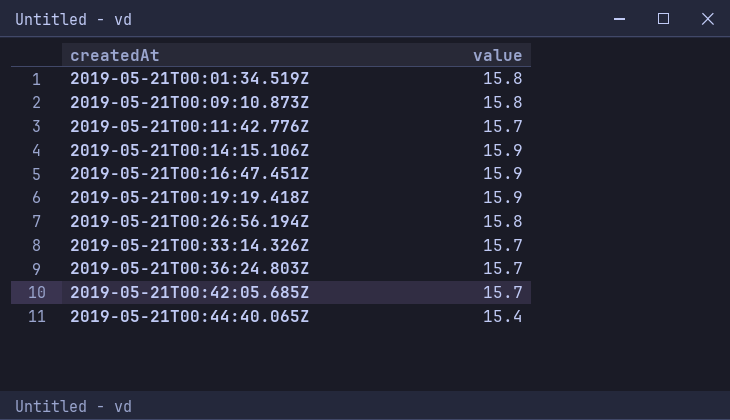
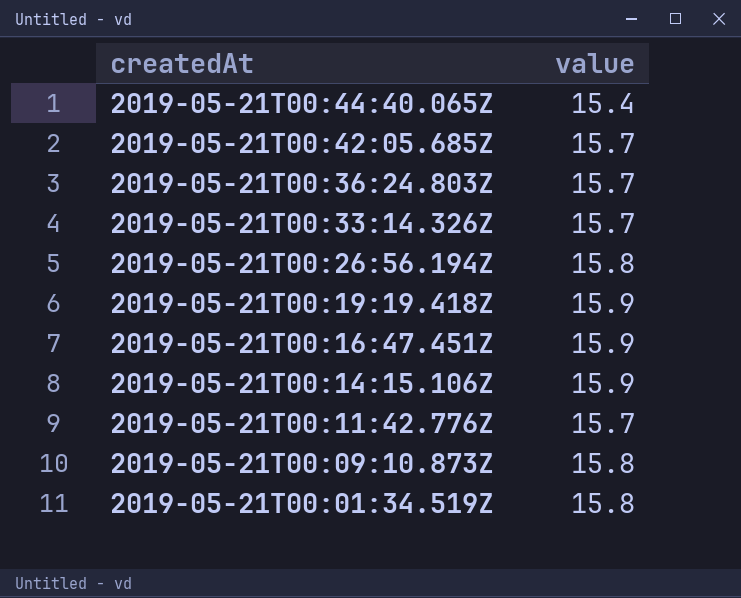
row order: createdAt ascending -> createdAt descending

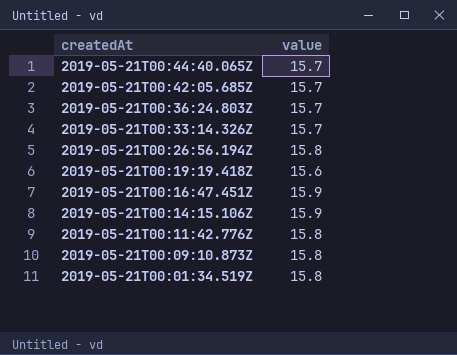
2019-05-21T00:44:40.065Z | value: 15.4 -> 15.7
2019-05-21T00:19:19.418Z | value: 15.9 -> 15.6
2019-05-21T00:11:42.776Z | value: 15.7 -> 15.8

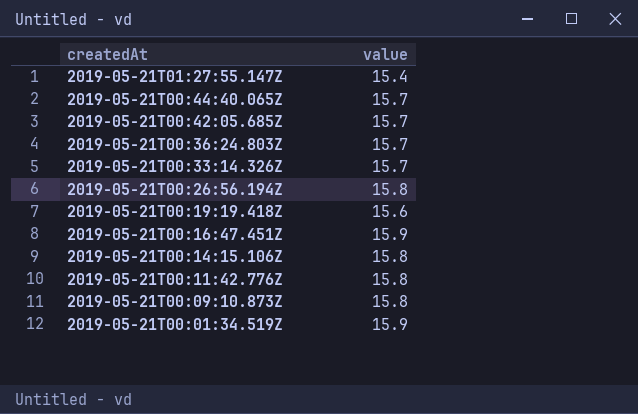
row 2019-05-21T01:27:55.147Z: none -> 15.4
2019-05-21T00:14:15.106Z | value: 15.9 -> 15.8
2019-05-21T00:01:34.519Z | value: 15.8 -> 15.9

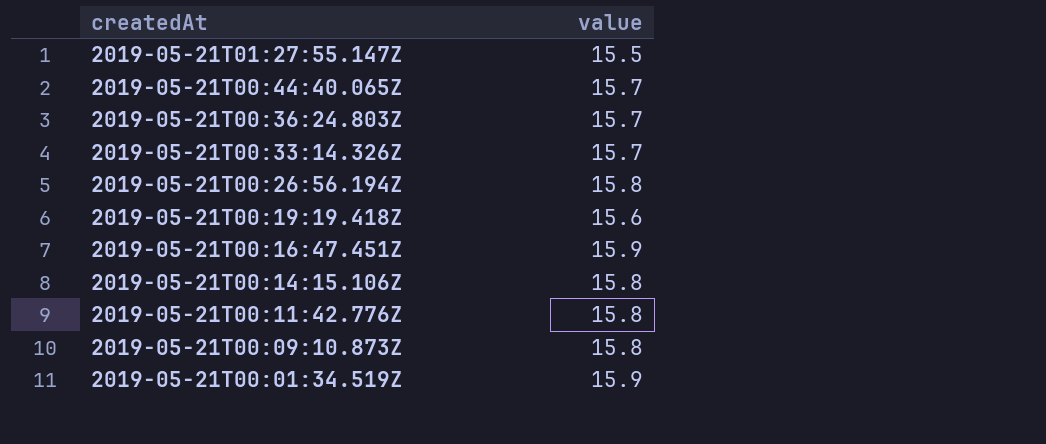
row 2019-05-21T00:42:05.685Z: 15.7 -> none
2019-05-21T01:27:55.147Z | value: 15.4 -> 15.5

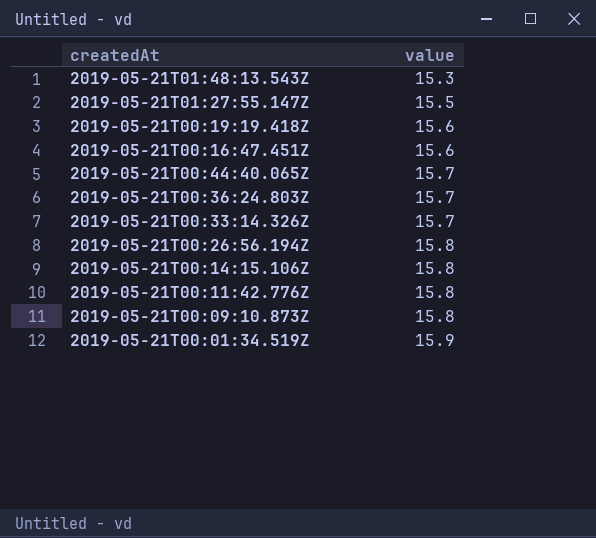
row order: createdAt descending -> value ascending
row 2019-05-21T01:48:13.543Z: none -> 15.3
2019-05-21T00:16:47.451Z | value: 15.9 -> 15.6

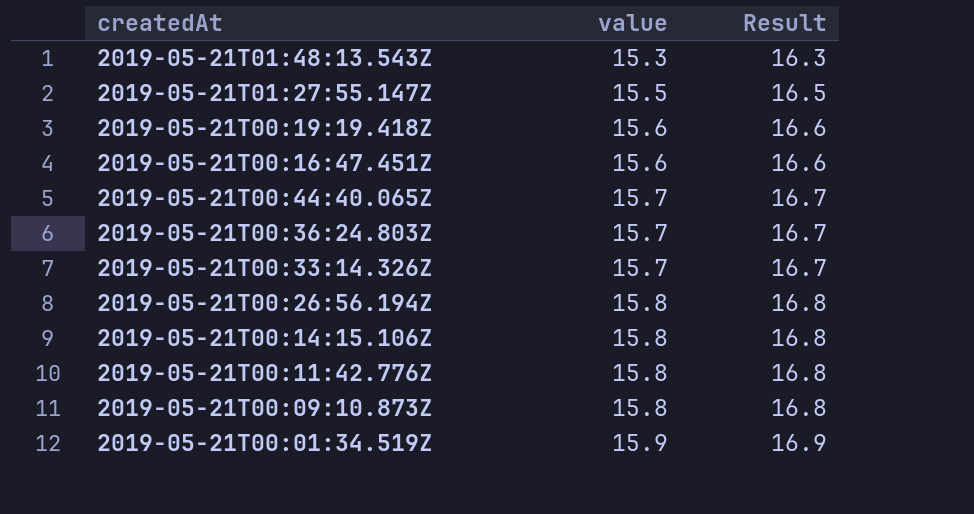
column Result | formula: none -> [value] + 1

